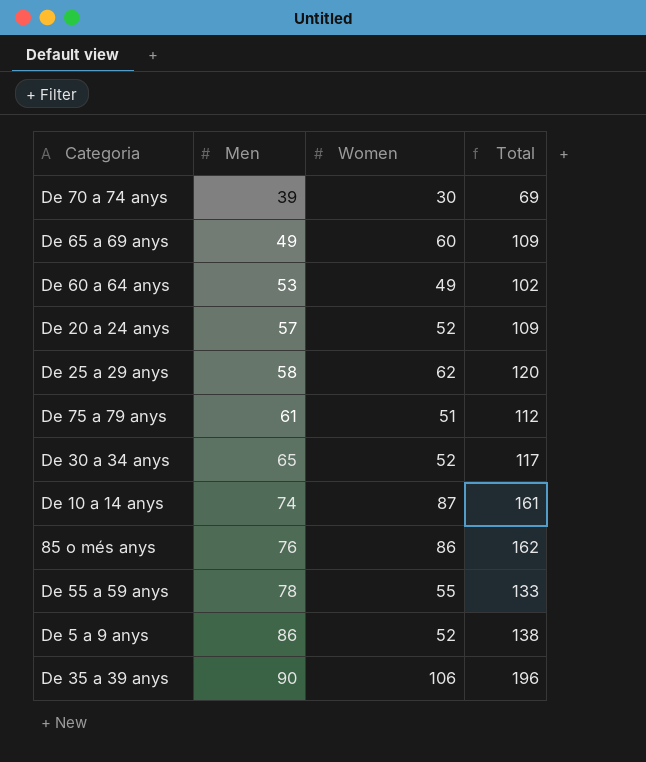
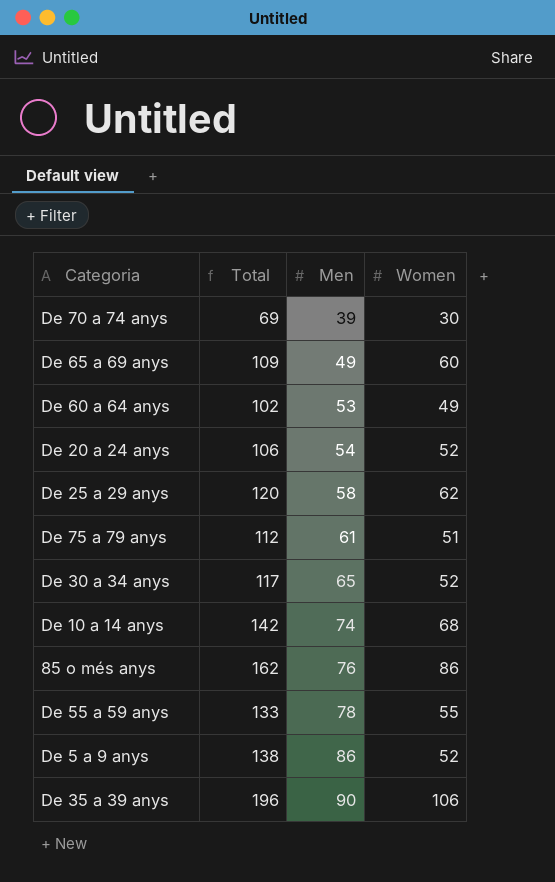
column Total | position: 4 -> 2
De 20 a 24 anys | Total: 109 -> 106
De 20 a 24 anys | Men: 57 -> 54
De 10 a 14 anys | Total: 161 -> 142
De 10 a 14 anys | Women: 87 -> 68

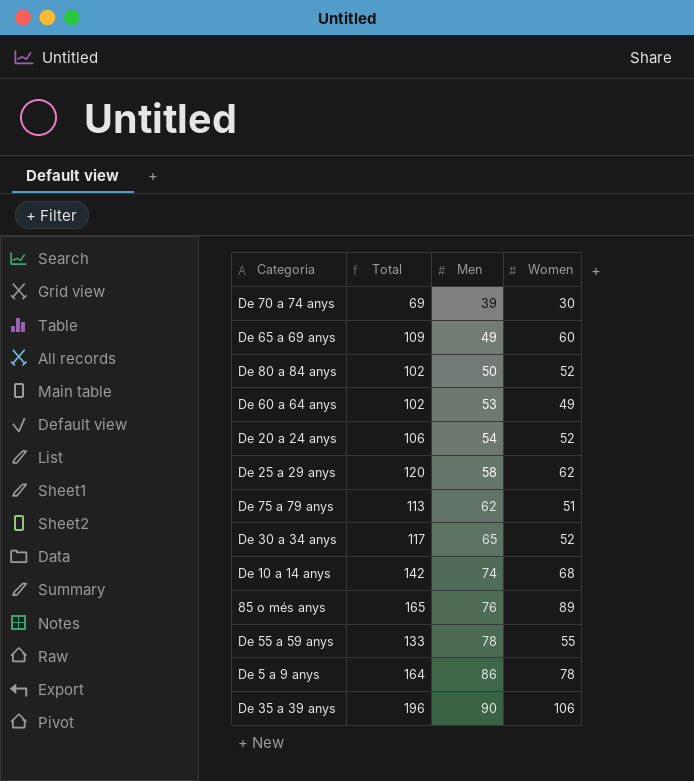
row De 80 a 84 anys: none -> 102 | 50 | 52
De 75 a 79 anys | Total: 112 -> 113
De 75 a 79 anys | Men: 61 -> 62
85 o més anys | Total: 162 -> 165
85 o més anys | Women: 86 -> 89
De 5 a 9 anys | Total: 138 -> 164
De 5 a 9 anys | Women: 52 -> 78

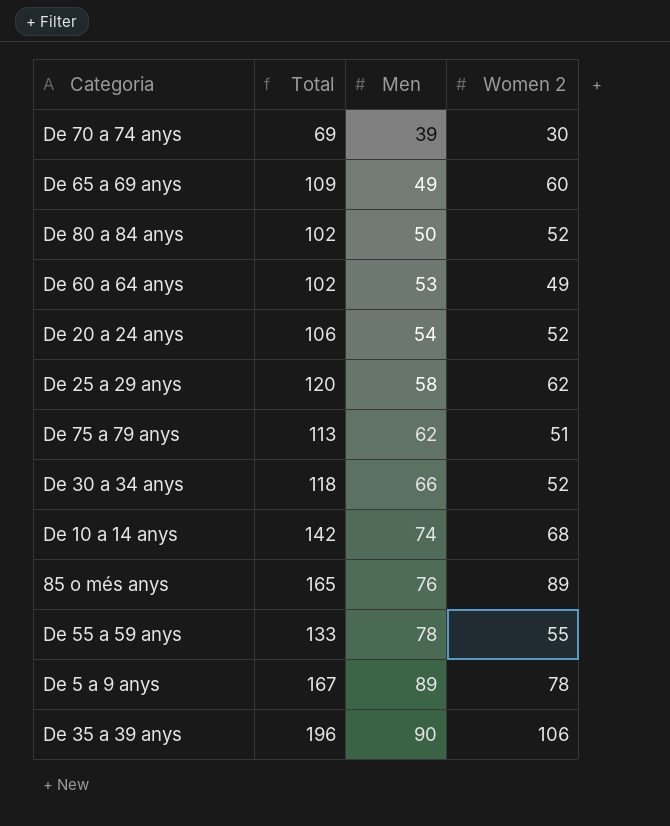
column name: Women -> Women 2
De 30 a 34 anys | Total: 117 -> 118
De 30 a 34 anys | Men: 65 -> 66
De 5 a 9 anys | Total: 164 -> 167
De 5 a 9 anys | Men: 86 -> 89

